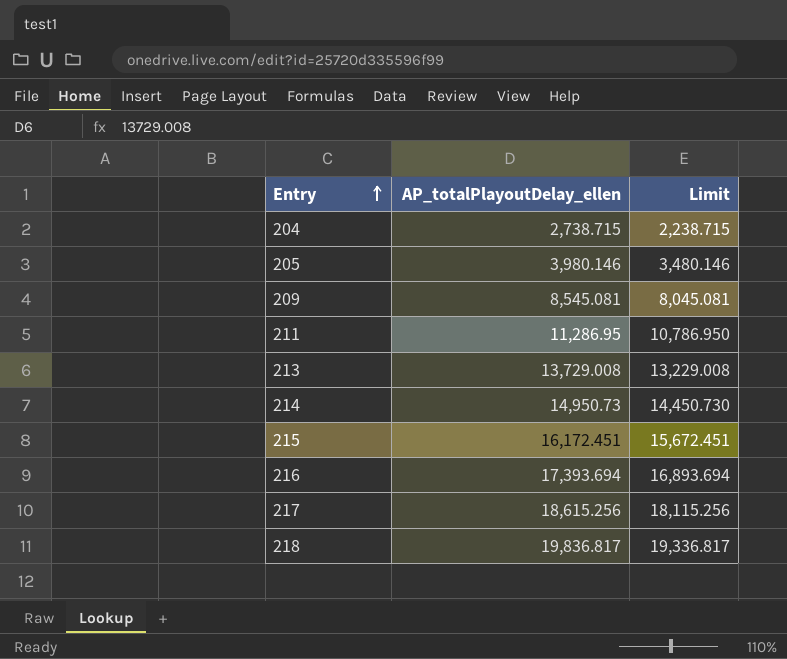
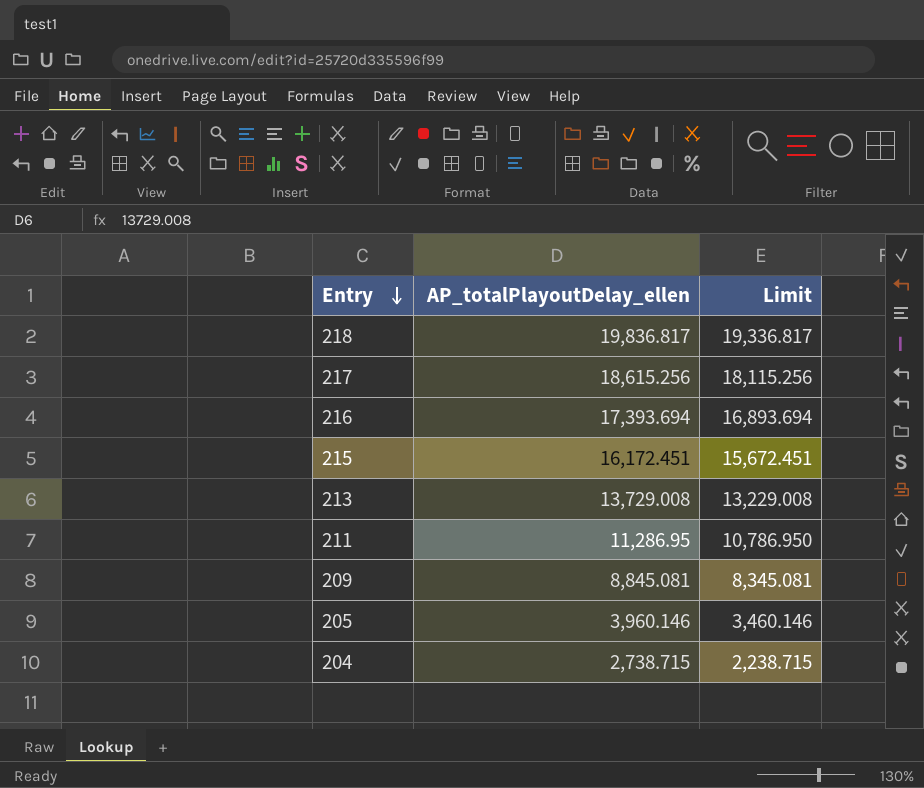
row order: Entry ascending -> Entry descending
row 214: 14,950.73 | 14,450.730 -> none
209 | AP_totalPlayoutDelay_ellen: 8,545.081 -> 8,845.081
209 | Limit: 8,045.081 -> 8,345.081
205 | AP_totalPlayoutDelay_ellen: 3,980.146 -> 3,960.146
205 | Limit: 3,480.146 -> 3,460.146

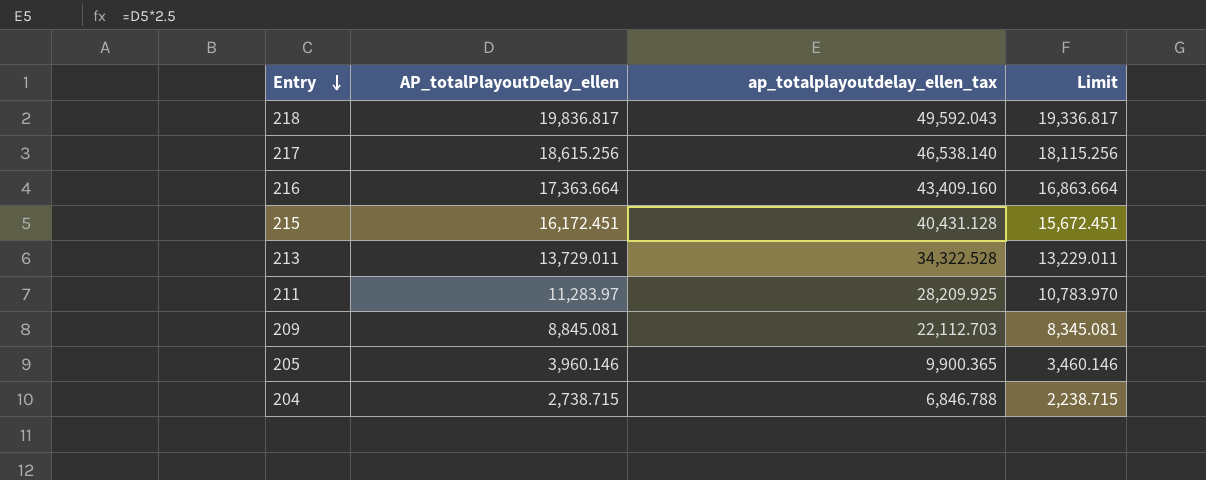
column ap_totalplayoutdelay_ellen_tax | formula: none -> [AP_totalPlayoutDelay_ellen] * 2.5
216 | AP_totalPlayoutDelay_ellen: 17,393.694 -> 17,363.664
216 | Limit: 16,893.694 -> 16,863.664
213 | AP_totalPlayoutDelay_ellen: 13,729.008 -> 13,729.011
213 | Limit: 13,229.008 -> 13,229.011
211 | AP_totalPlayoutDelay_ellen: 11,286.95 -> 11,283.97
211 | Limit: 10,786.950 -> 10,783.970

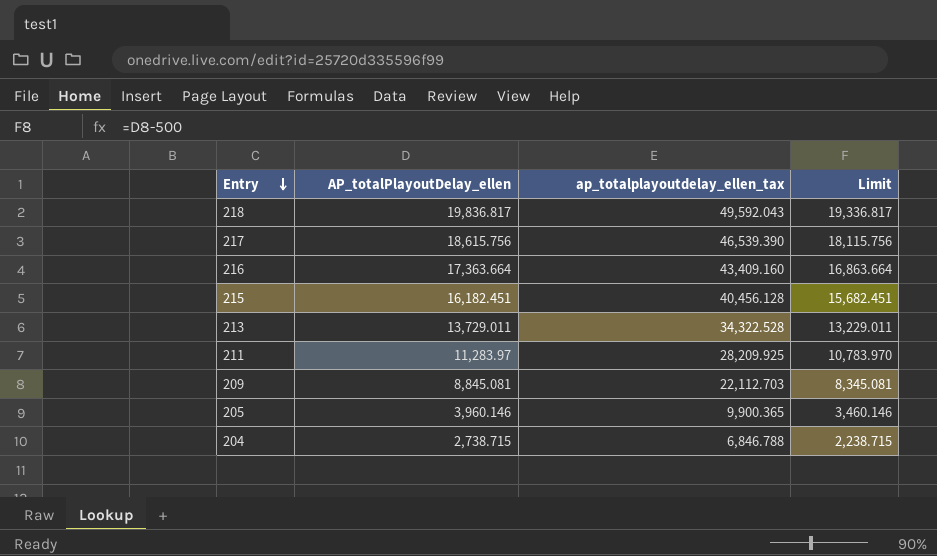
217 | AP_totalPlayoutDelay_ellen: 18,615.256 -> 18,615.756
217 | ap_totalplayoutdelay_ellen_tax: 46,538.140 -> 46,539.390
217 | Limit: 18,115.256 -> 18,115.756
215 | AP_totalPlayoutDelay_ellen: 16,172.451 -> 16,182.451
215 | ap_totalplayoutdelay_ellen_tax: 40,431.128 -> 40,456.128
215 | Limit: 15,672.451 -> 15,682.451

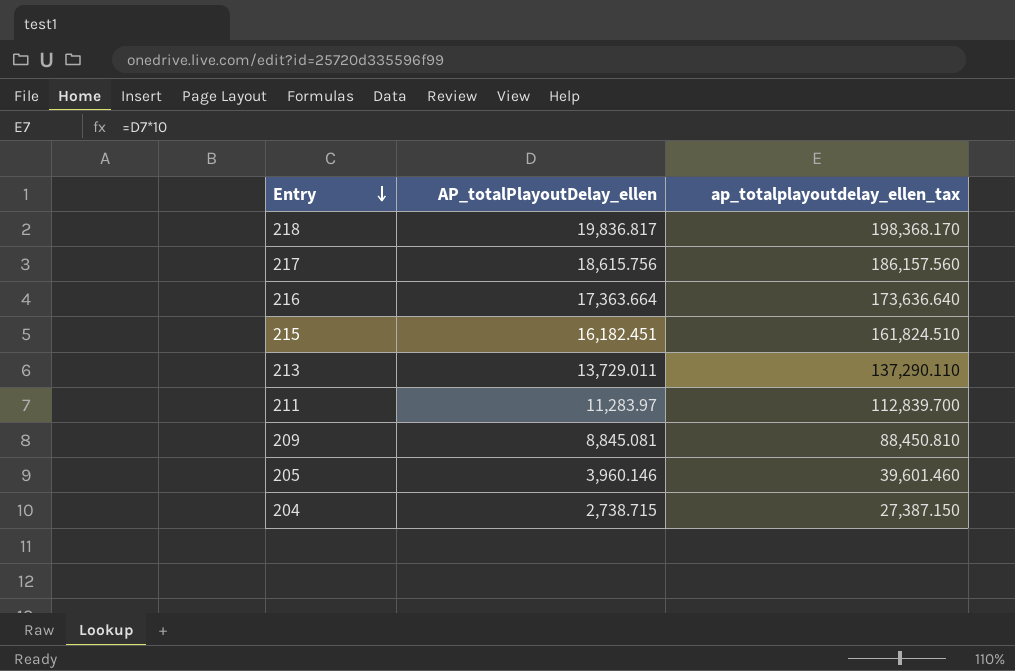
column Limit | formula: [AP_totalPlayoutDelay_ellen] - 500 -> none
column ap_totalplayoutdelay_ellen_tax | formula: [AP_totalPlayoutDelay_ellen] * 2.5 -> [AP_totalPlayoutDelay_ellen] * 10

